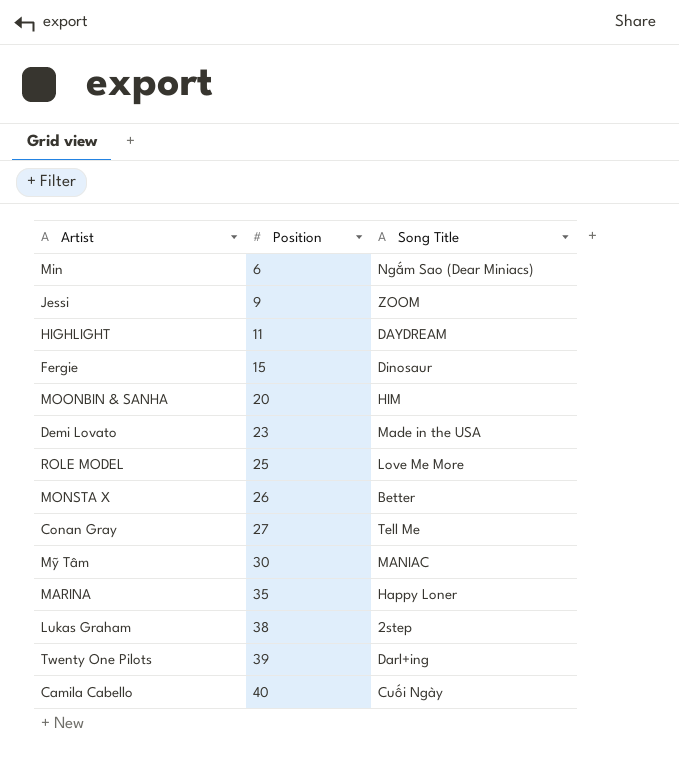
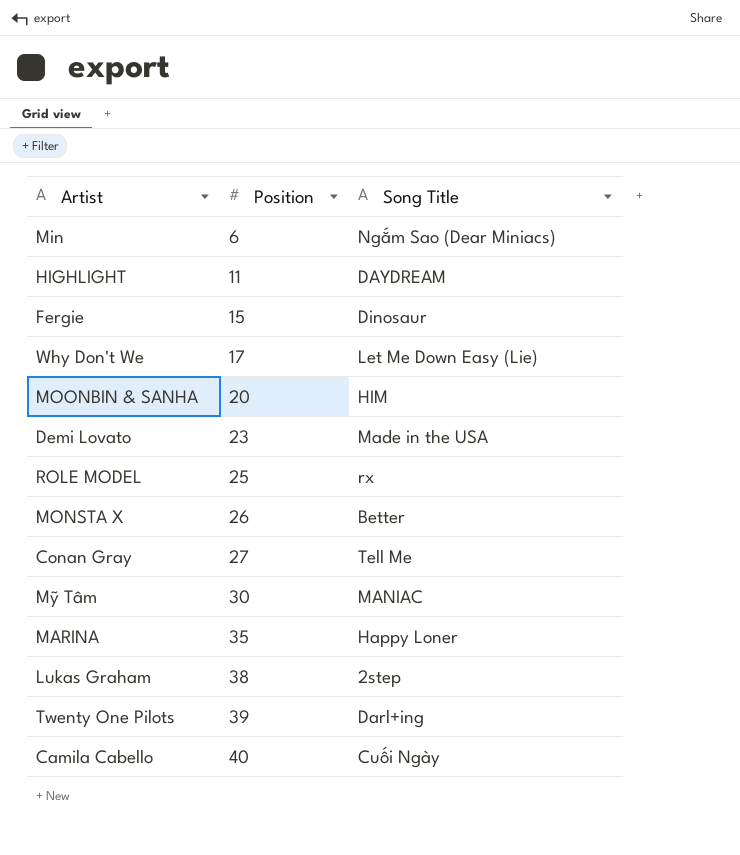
row Jessi: 9 | ZOOM -> none
row Why Don't We: none -> 17 | Let Me Down Easy (Lie)
ROLE MODEL | Song Title: Love Me More -> rx

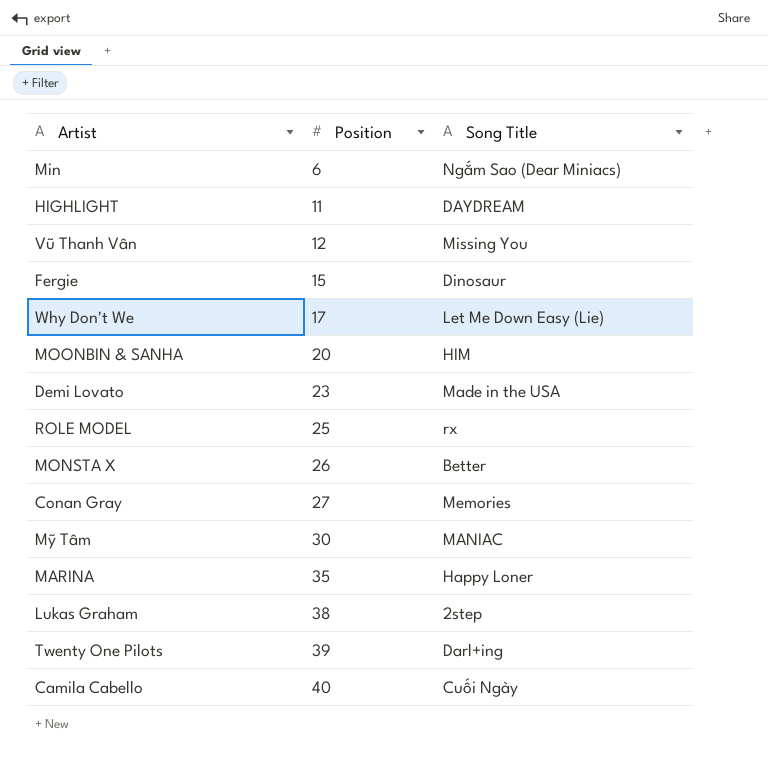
row Vũ Thanh Vân: none -> 12 | Missing You
Conan Gray | Song Title: Tell Me -> Memories

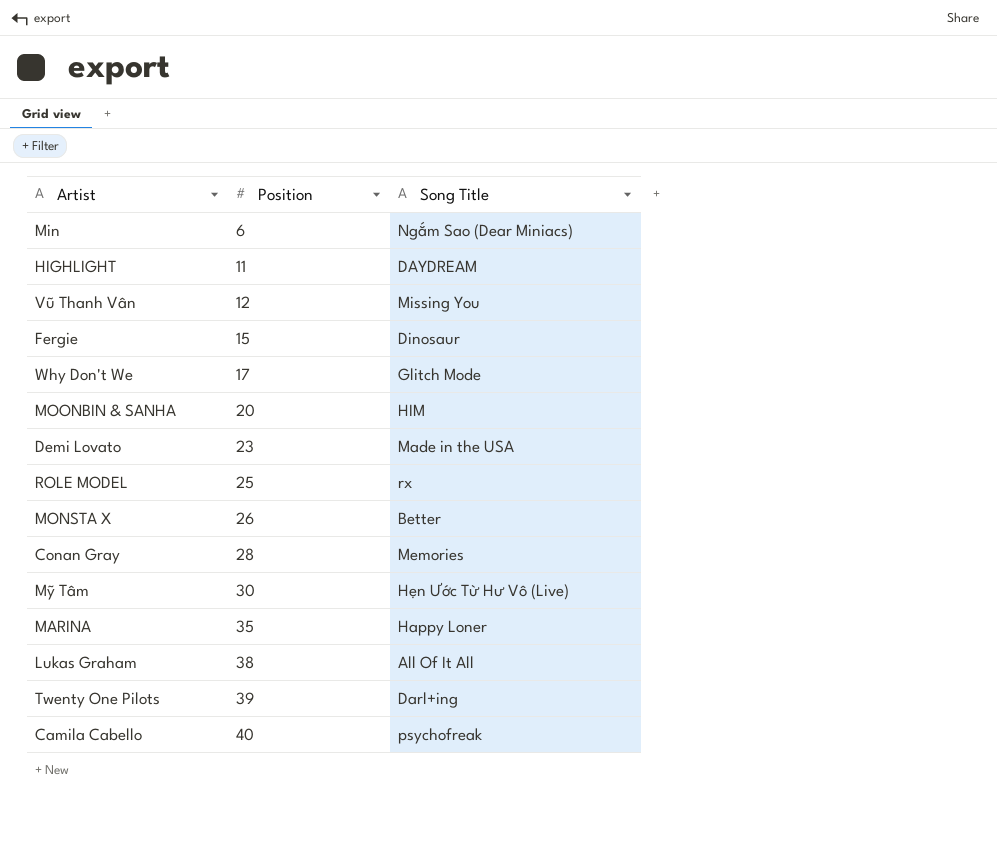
Why Don't We | Song Title: Let Me Down Easy (Lie) -> Glitch Mode
Conan Gray | Position: 27 -> 28
Mỹ Tâm | Song Title: MANIAC -> Hẹn Ước Từ Hư Vô (Live)
Lukas Graham | Song Title: 2step -> All Of It All
Camila Cabello | Song Title: Cuối Ngày -> psychofreak

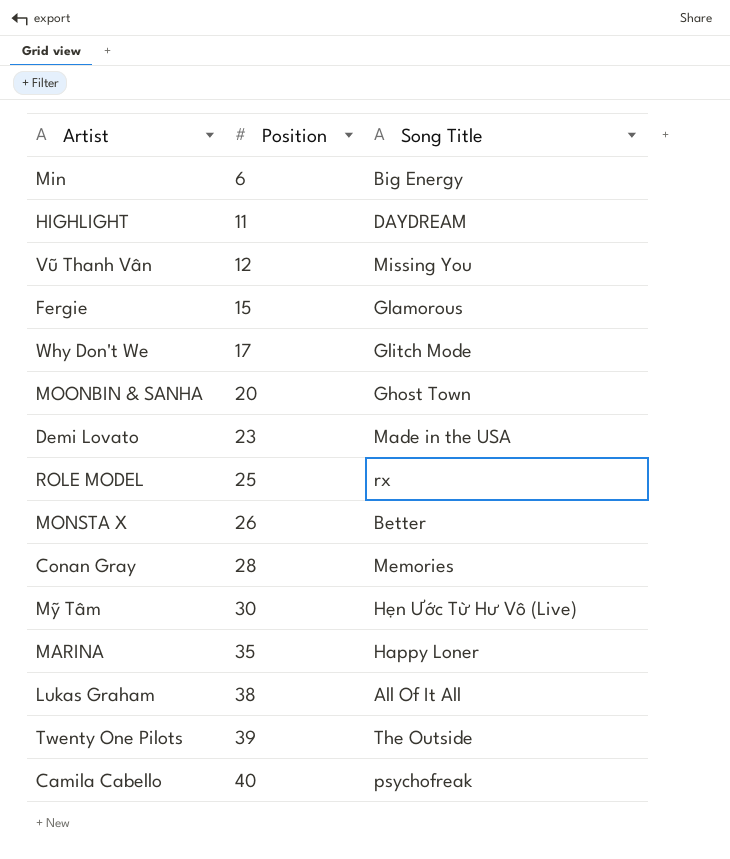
Min | Song Title: Ngắm Sao (Dear Miniacs) -> Big Energy
Fergie | Song Title: Dinosaur -> Glamorous
MOONBIN & SANHA | Song Title: HIM -> Ghost Town
Twenty One Pilots | Song Title: Darl+ing -> The Outside

